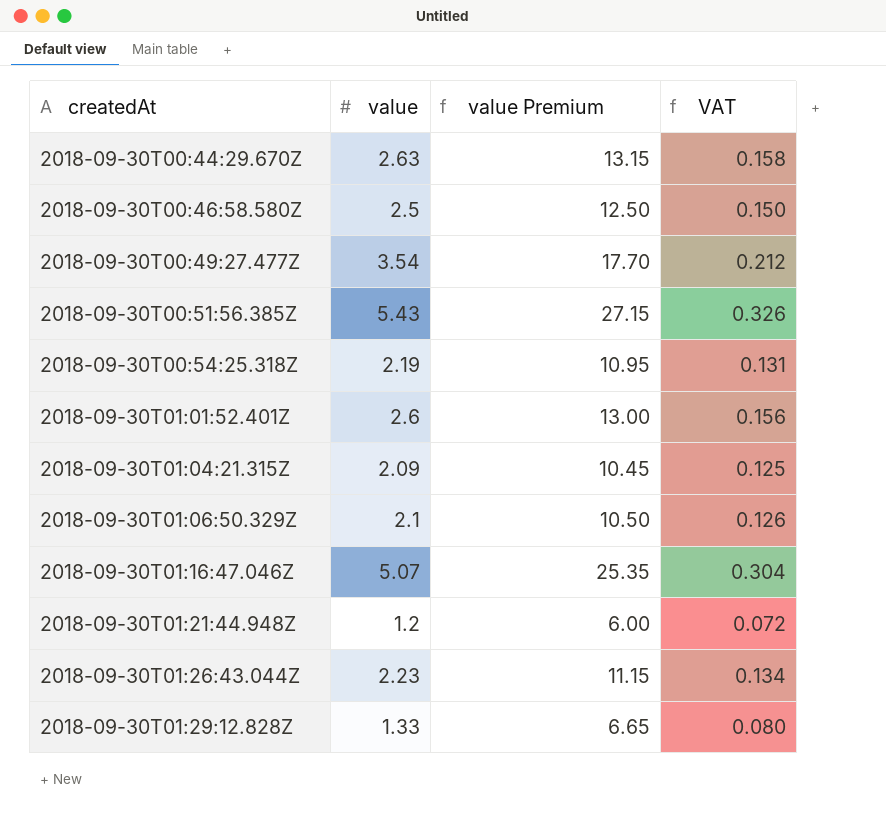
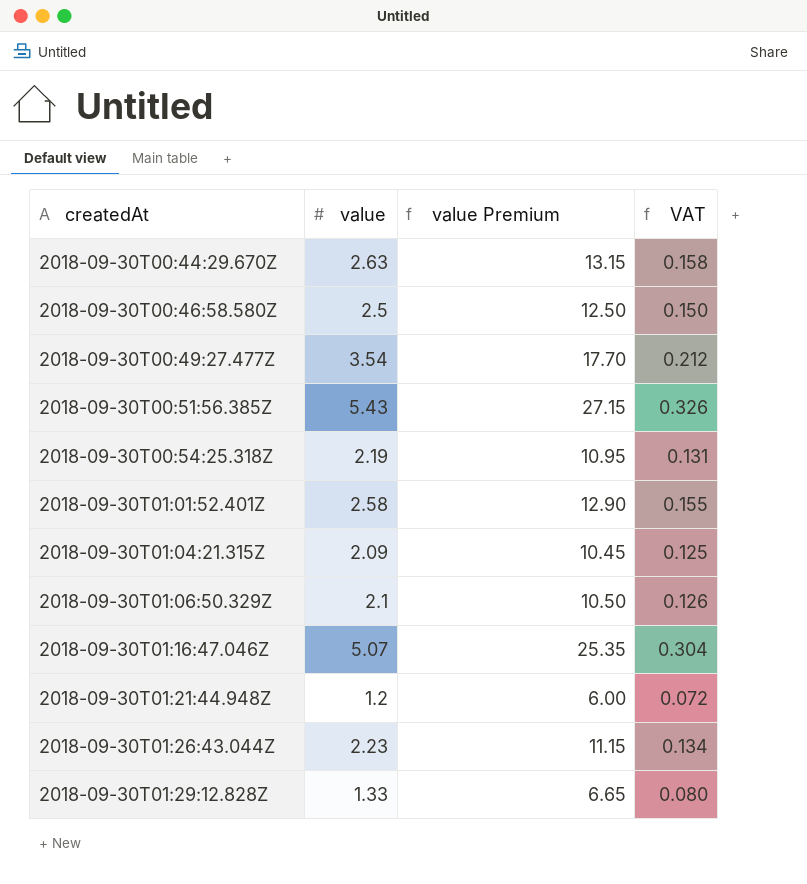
2018-09-30T01:01:52.401Z | value: 2.6 -> 2.58
2018-09-30T01:01:52.401Z | value Premium: 13.00 -> 12.90
2018-09-30T01:01:52.401Z | VAT: 0.156 -> 0.155

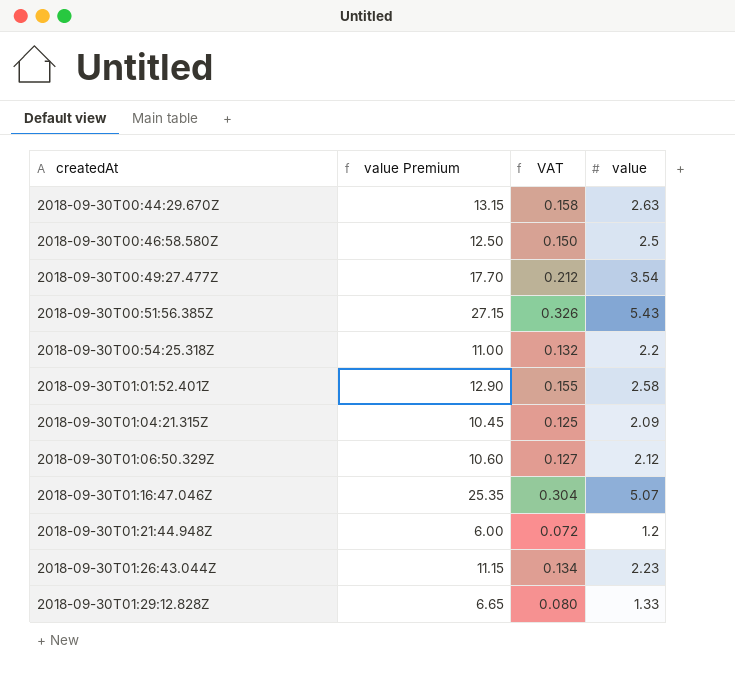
column value | position: 2 -> 4
2018-09-30T00:54:25.318Z | value Premium: 10.95 -> 11.00
2018-09-30T00:54:25.318Z | VAT: 0.131 -> 0.132
2018-09-30T00:54:25.318Z | value: 2.19 -> 2.2
2018-09-30T01:06:50.329Z | value Premium: 10.50 -> 10.60
2018-09-30T01:06:50.329Z | VAT: 0.126 -> 0.127
2018-09-30T01:06:50.329Z | value: 2.1 -> 2.12

